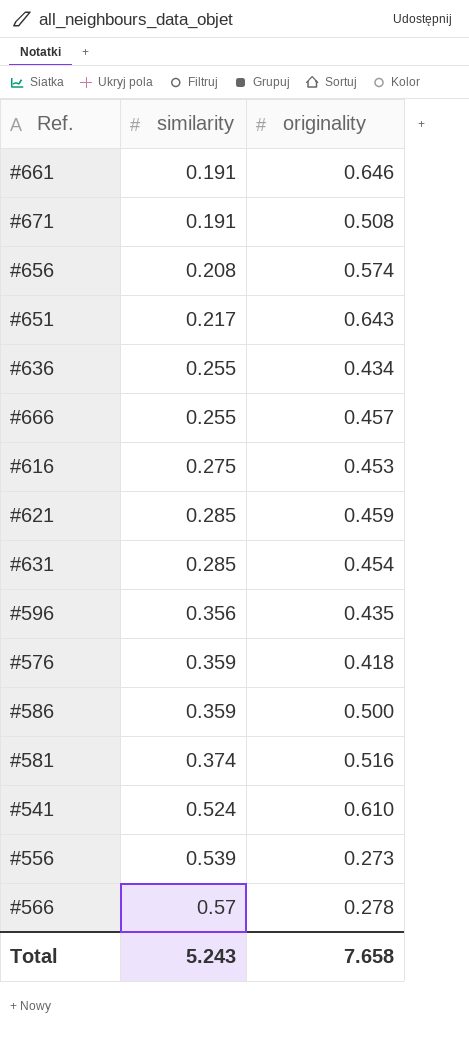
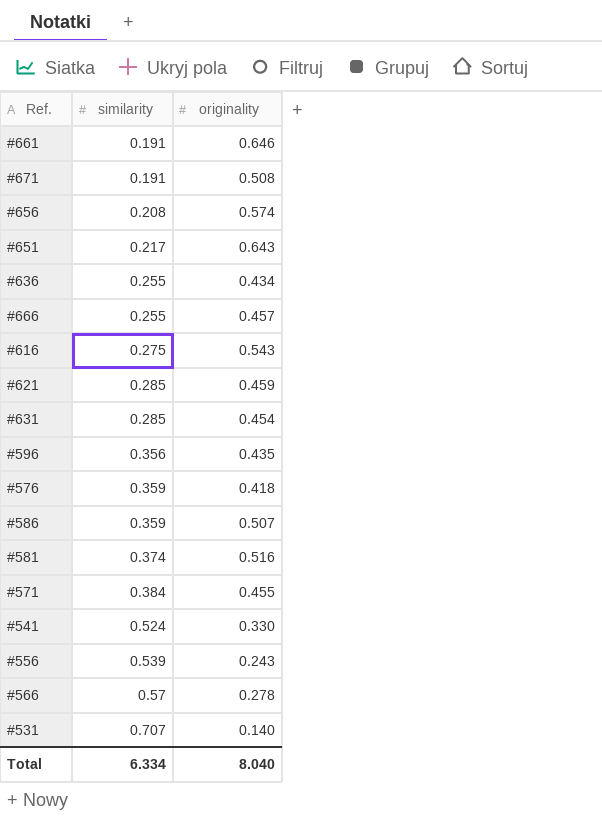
#616 | originality: 0.453 -> 0.543
#586 | originality: 0.500 -> 0.507
row #571: none -> 0.384 | 0.455
#541 | originality: 0.610 -> 0.330
#556 | originality: 0.273 -> 0.243
row #531: none -> 0.707 | 0.140
Total | similarity: 5.243 -> 6.334
Total | originality: 7.658 -> 8.040

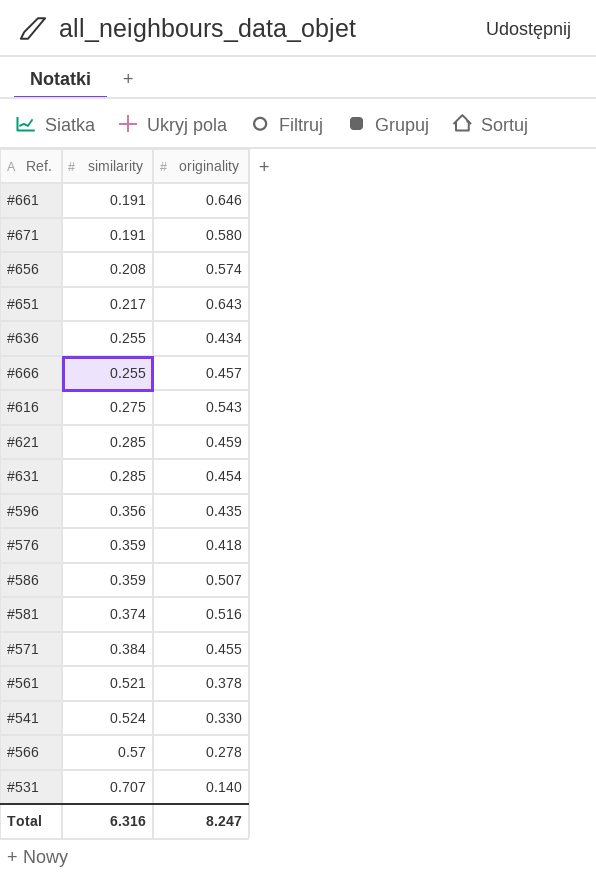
row #556: 0.539 | 0.243 -> none
#671 | originality: 0.508 -> 0.580
row #561: none -> 0.521 | 0.378
Total | similarity: 6.334 -> 6.316
Total | originality: 8.040 -> 8.247

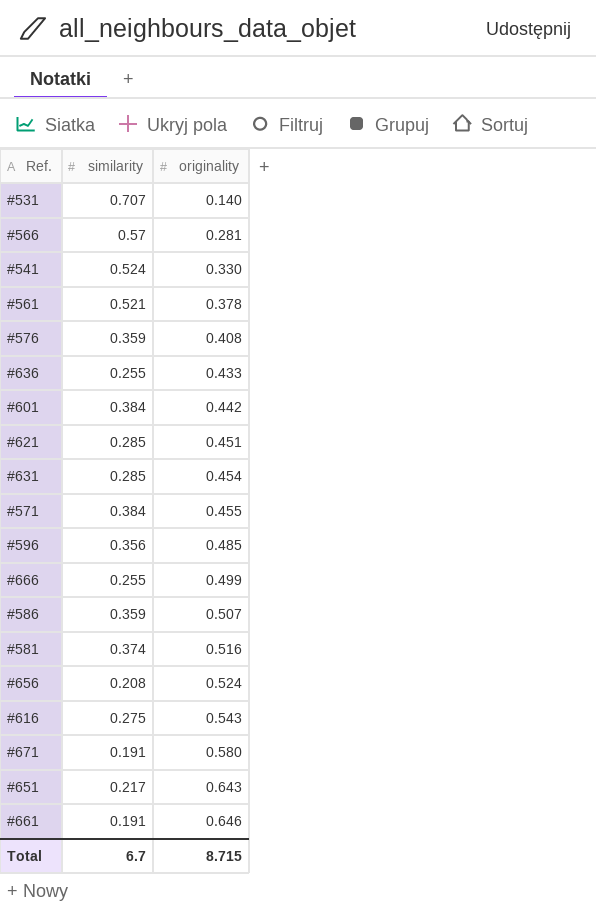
row order: similarity ascending -> originality ascending
#566 | originality: 0.278 -> 0.281
#576 | originality: 0.418 -> 0.408
#636 | originality: 0.434 -> 0.433
row #601: none -> 0.384 | 0.442
#621 | originality: 0.459 -> 0.451
#596 | originality: 0.435 -> 0.485
#666 | originality: 0.457 -> 0.499
#656 | originality: 0.574 -> 0.524
Total | similarity: 6.316 -> 6.7
Total | originality: 8.247 -> 8.715

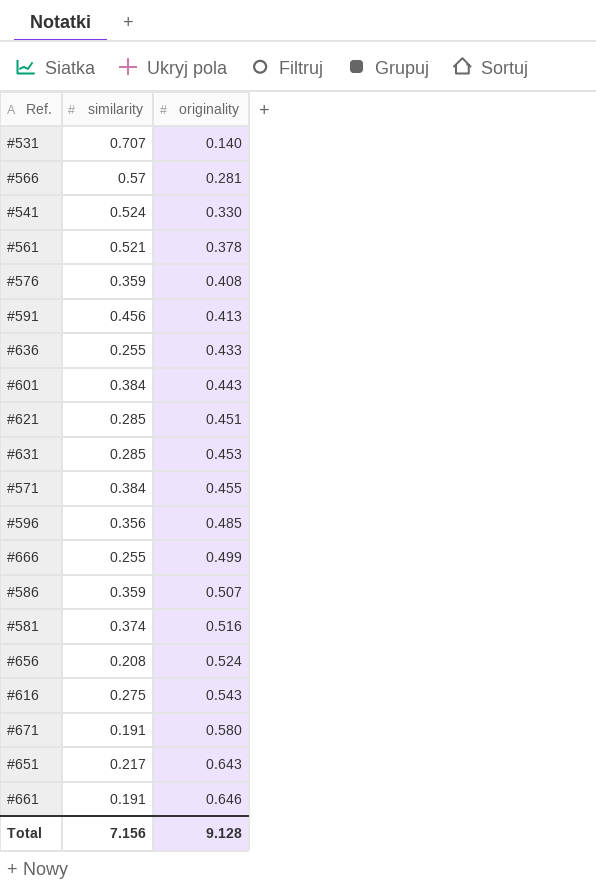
row #591: none -> 0.456 | 0.413
#601 | originality: 0.442 -> 0.443
#631 | originality: 0.454 -> 0.453
Total | similarity: 6.7 -> 7.156
Total | originality: 8.715 -> 9.128

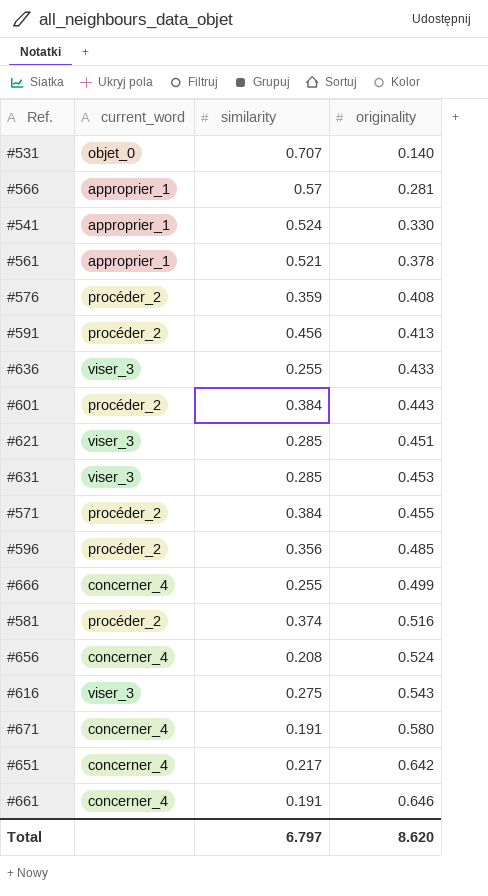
column current_word | position: none -> 2
row #586: 0.359 | 0.507 -> none
#651 | originality: 0.643 -> 0.642
Total | similarity: 7.156 -> 6.797
Total | originality: 9.128 -> 8.620

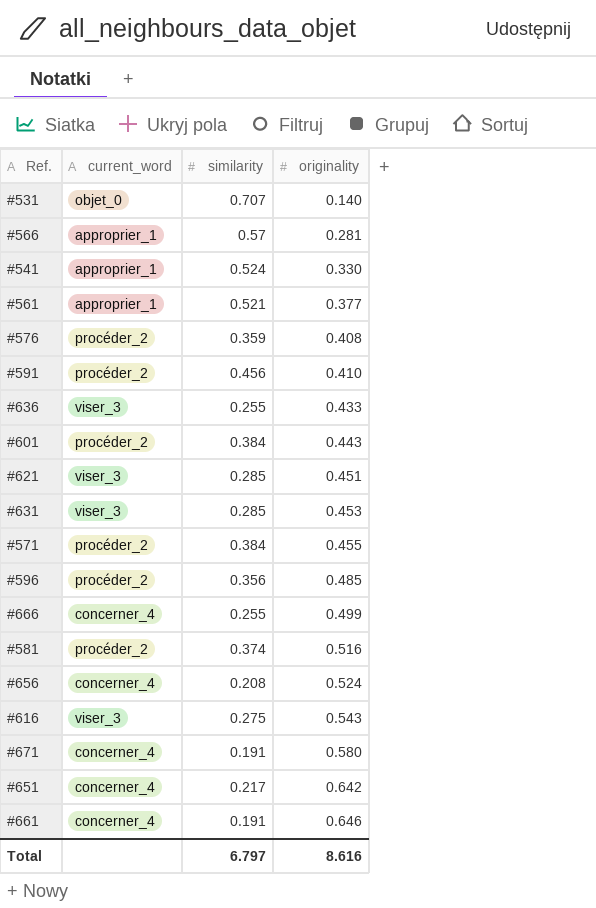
#561 | originality: 0.378 -> 0.377
#591 | originality: 0.413 -> 0.410
Total | originality: 8.620 -> 8.616

